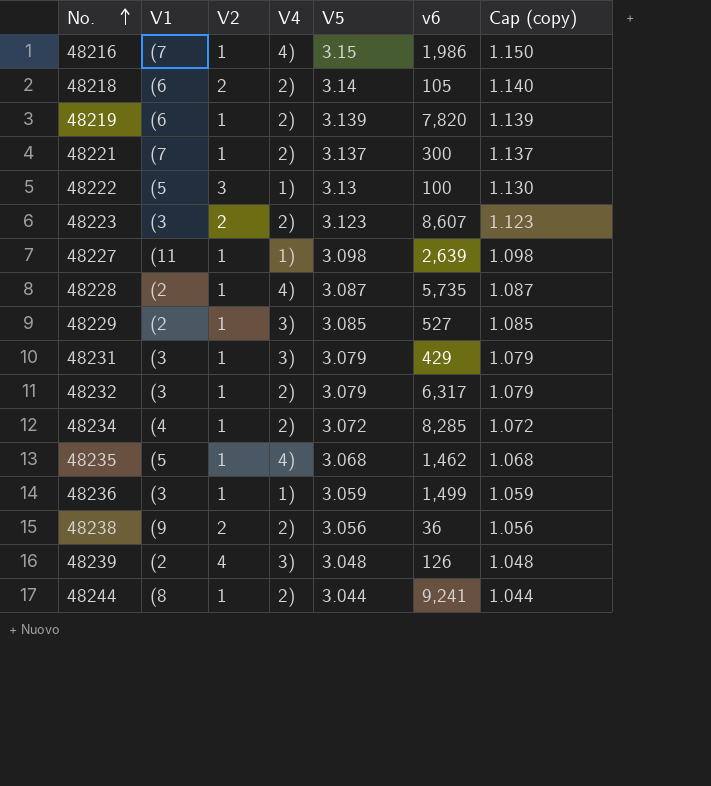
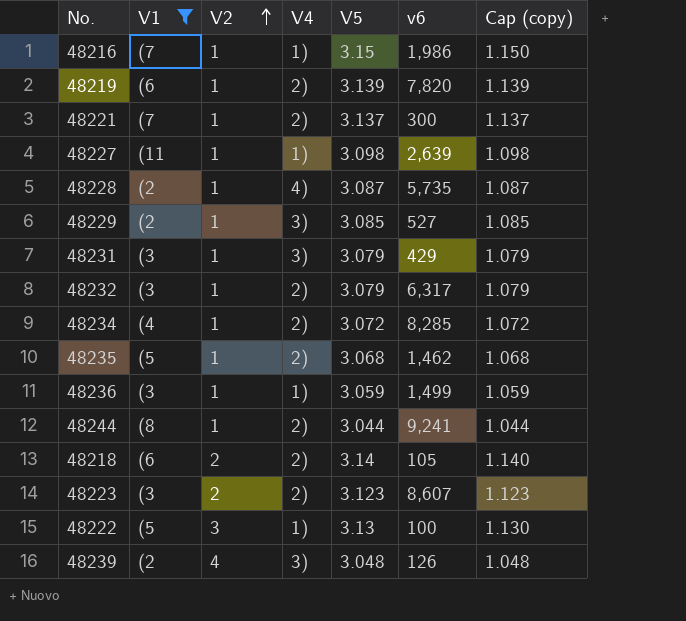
filter: none -> V1 != (9
row order: No. ascending -> V2 ascending
48216 | V4: 4) -> 1)
48235 | V4: 4) -> 2)

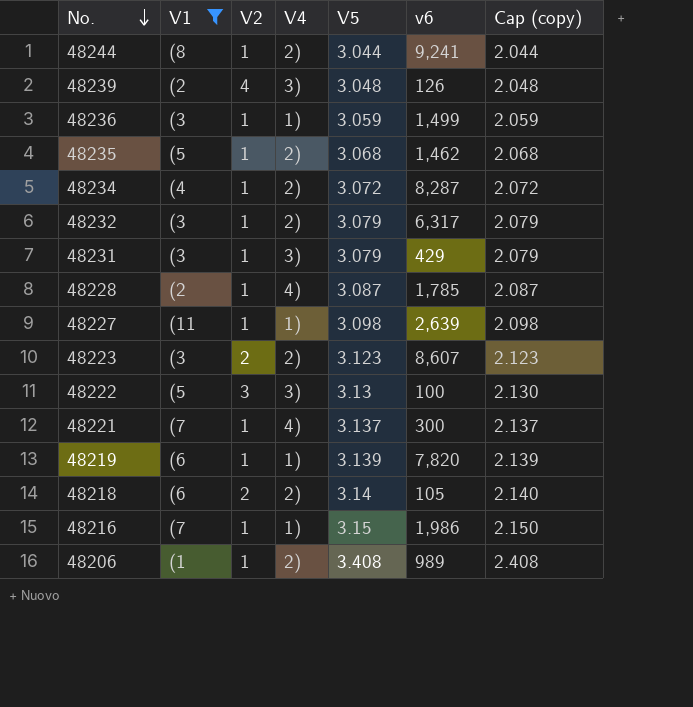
row order: V2 ascending -> No. descending
column Cap (copy) | formula: [V5] - 2 -> [V5] - 1
row 48229: (2 | 1 | 3) | 3.085 | 527 | 1.085 -> none
48234 | v6: 8,285 -> 8,287
48228 | v6: 5,735 -> 1,785
48222 | V4: 1) -> 3)
48221 | V4: 2) -> 4)
48219 | V4: 2) -> 1)
row 48206: none -> (1 | 1 | 2) | 3.408 | 989 | 2.408

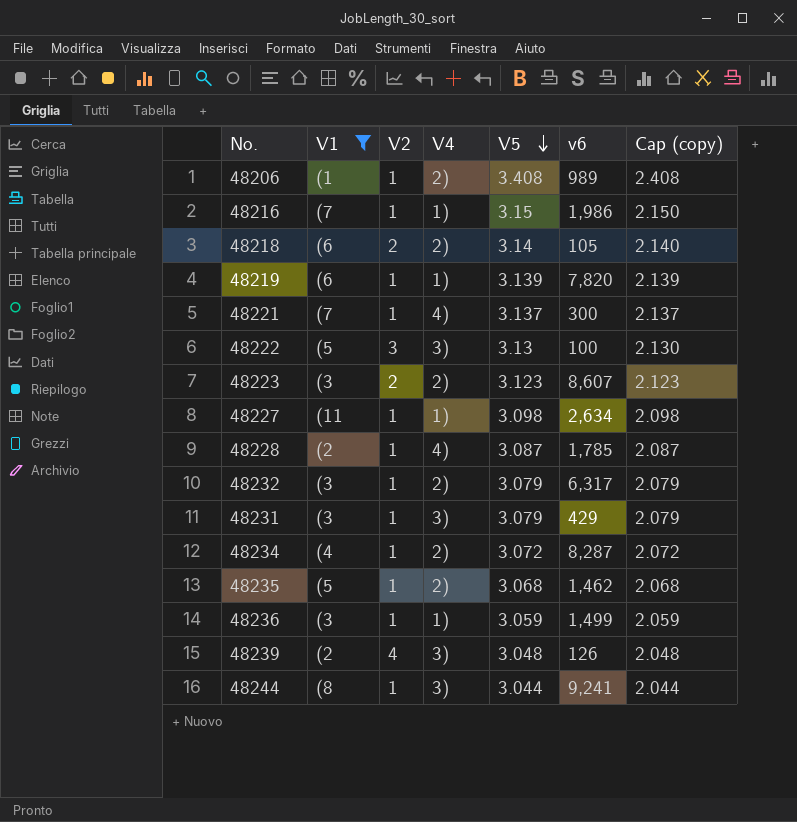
row order: No. descending -> V5 descending
48227 | v6: 2,639 -> 2,634
48244 | V4: 2) -> 3)

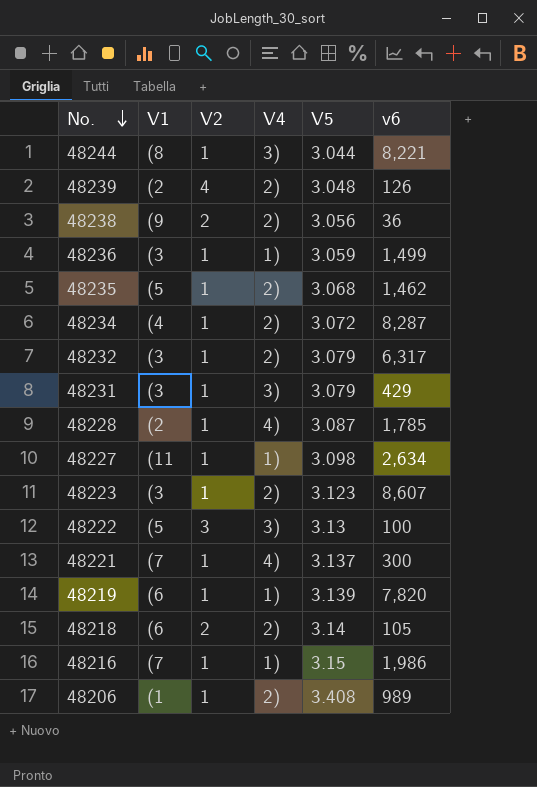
filter: V1 != (9 -> none
row order: V5 descending -> No. descending
column Cap (copy) | formula: [V5] - 1 -> none
48244 | v6: 9,241 -> 8,221
48239 | V4: 3) -> 2)
48223 | V2: 2 -> 1

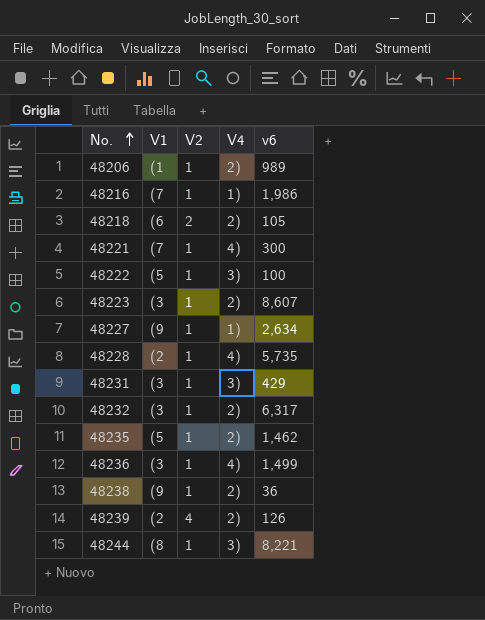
row order: No. descending -> No. ascending
column V5 | position: 5 -> none
row 48234: (4 | 1 | 2) | 3.072 | 8,287 -> none
row 48219: (6 | 1 | 1) | 3.139 | 7,820 -> none
48222 | V2: 3 -> 1
48227 | V1: (11 -> (9
48228 | v6: 1,785 -> 5,735
48236 | V4: 1) -> 4)
48238 | V2: 2 -> 1

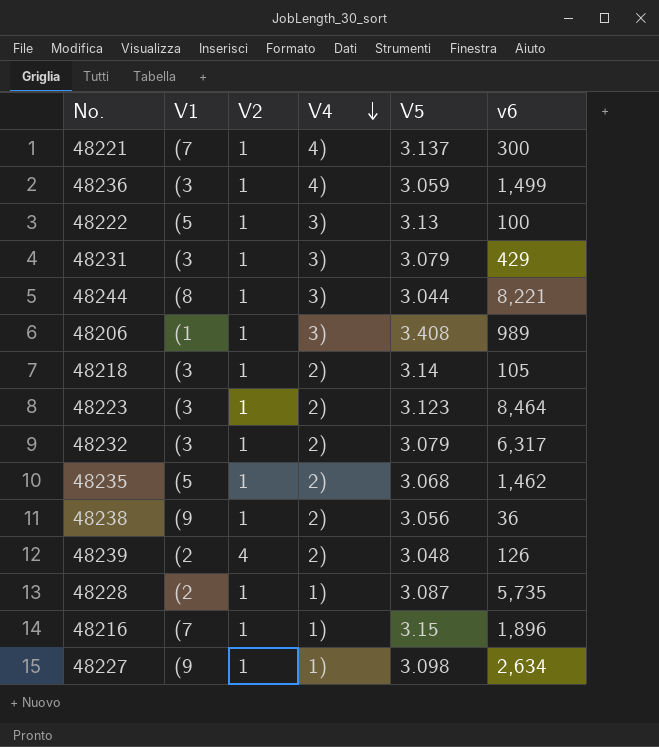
row order: No. ascending -> V4 descending
column V5 | position: none -> 5
48206 | V4: 2) -> 3)
48218 | V1: (6 -> (3
48218 | V2: 2 -> 1
48223 | v6: 8,607 -> 8,464
48228 | V4: 4) -> 1)
48216 | v6: 1,986 -> 1,896

